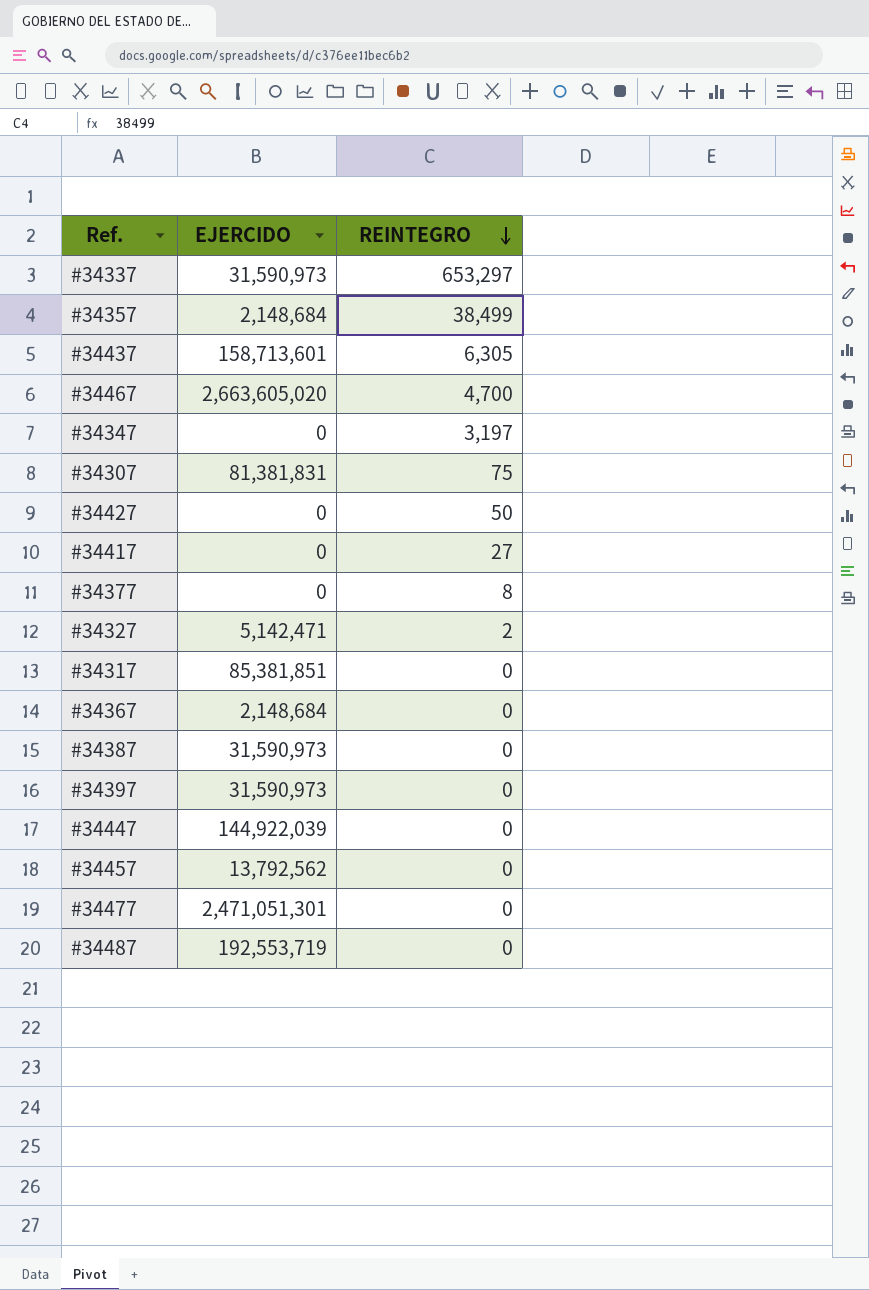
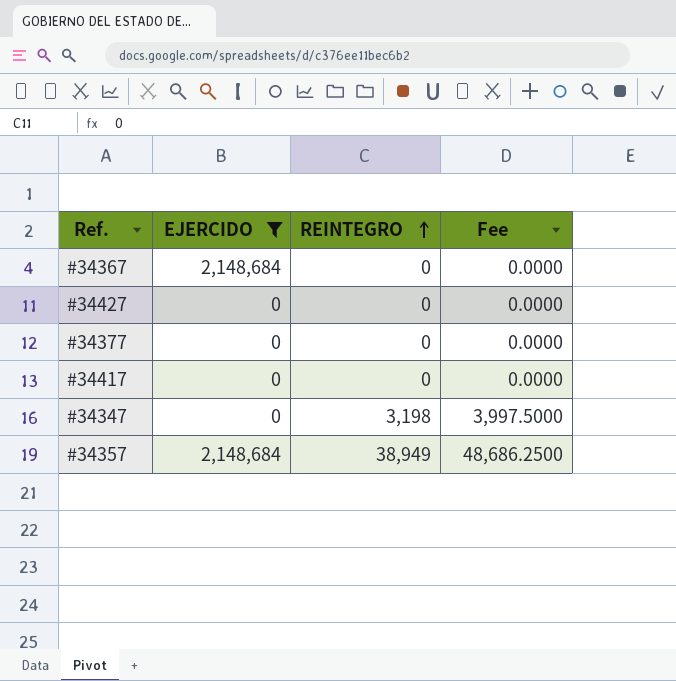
filter: none -> EJERCIDO <= 2,148,684
row order: REINTEGRO descending -> REINTEGRO ascending
column Fee | formula: none -> [REINTEGRO] * 1.25
#34427 | REINTEGRO: 50 -> 0
#34377 | REINTEGRO: 8 -> 0
#34417 | REINTEGRO: 27 -> 0
#34347 | REINTEGRO: 3,197 -> 3,198
#34357 | REINTEGRO: 38,499 -> 38,949

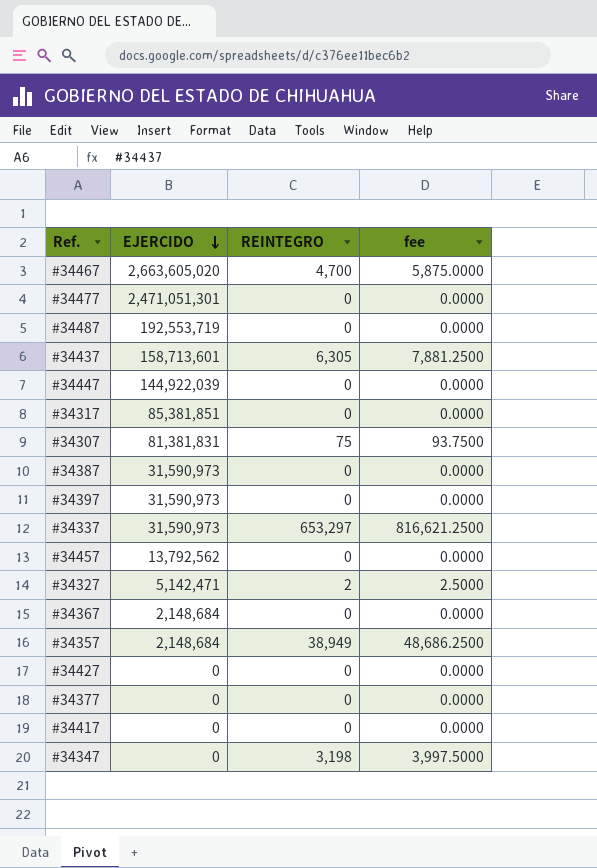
filter: EJERCIDO <= 2,148,684 -> none
row order: REINTEGRO ascending -> EJERCIDO descending
column name: Fee -> fee

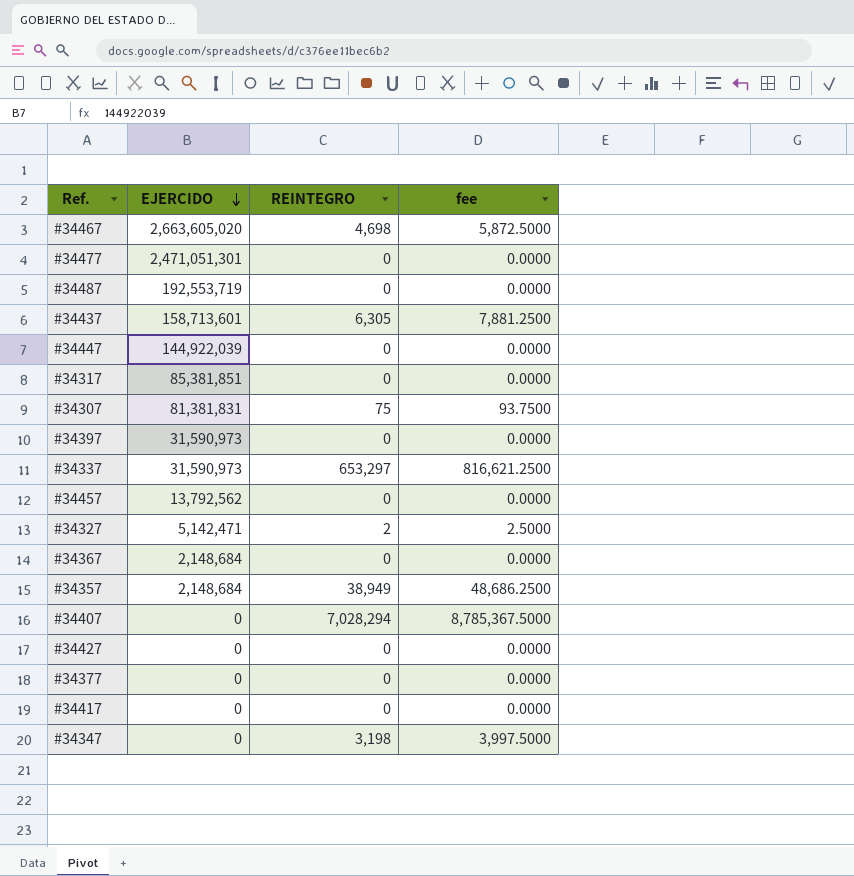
row #34387: 31,590,973 | 0 | 0.0000 -> none
#34467 | REINTEGRO: 4,700 -> 4,698
#34467 | fee: 5,875.0000 -> 5,872.5000
row #34407: none -> 0 | 7,028,294 | 8,785,367.5000

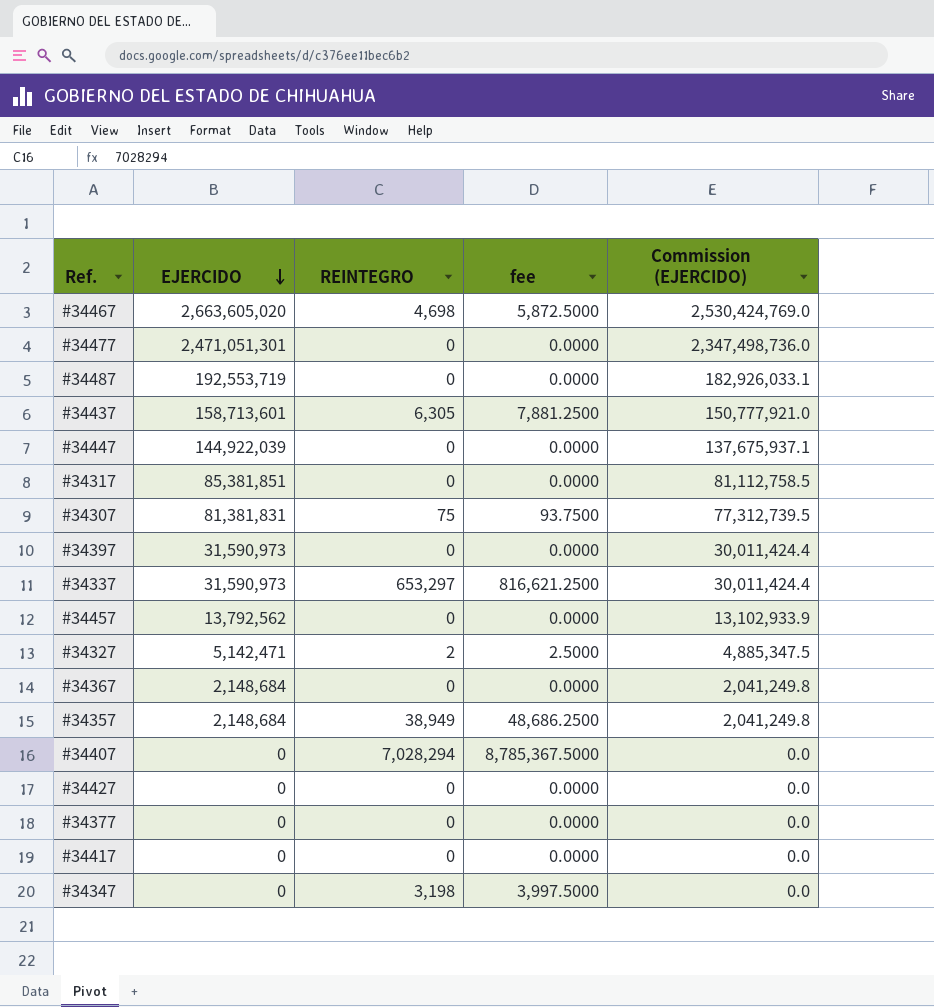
column Commission (EJERCIDO) | formula: none -> [EJERCIDO] * 0.95

